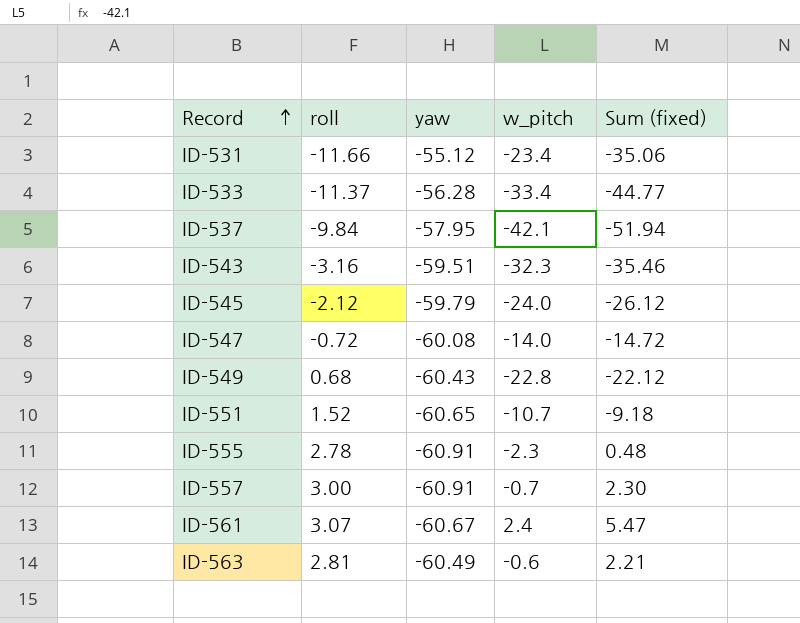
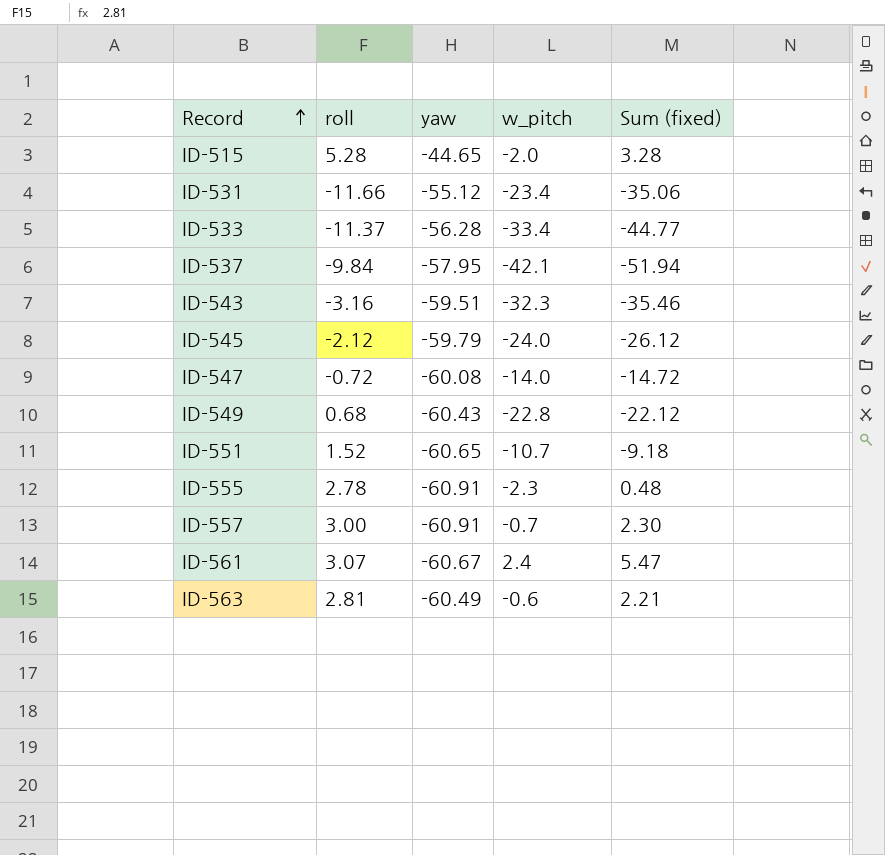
row ID-515: none -> 5.28 | -44.65 | -2.0 | 3.28

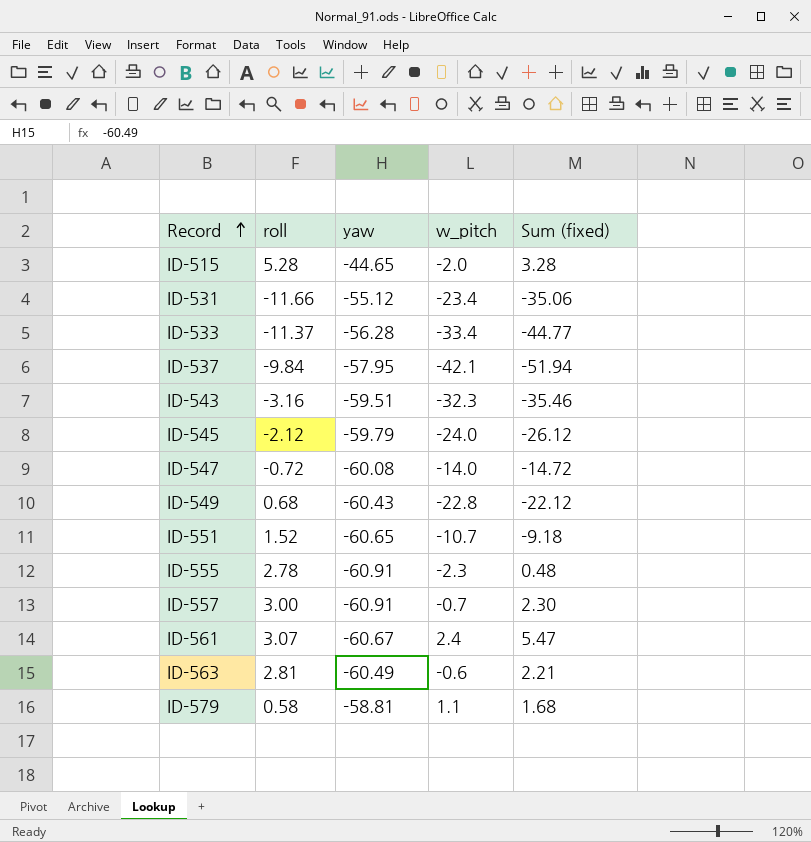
row ID-579: none -> 0.58 | -58.81 | 1.1 | 1.68

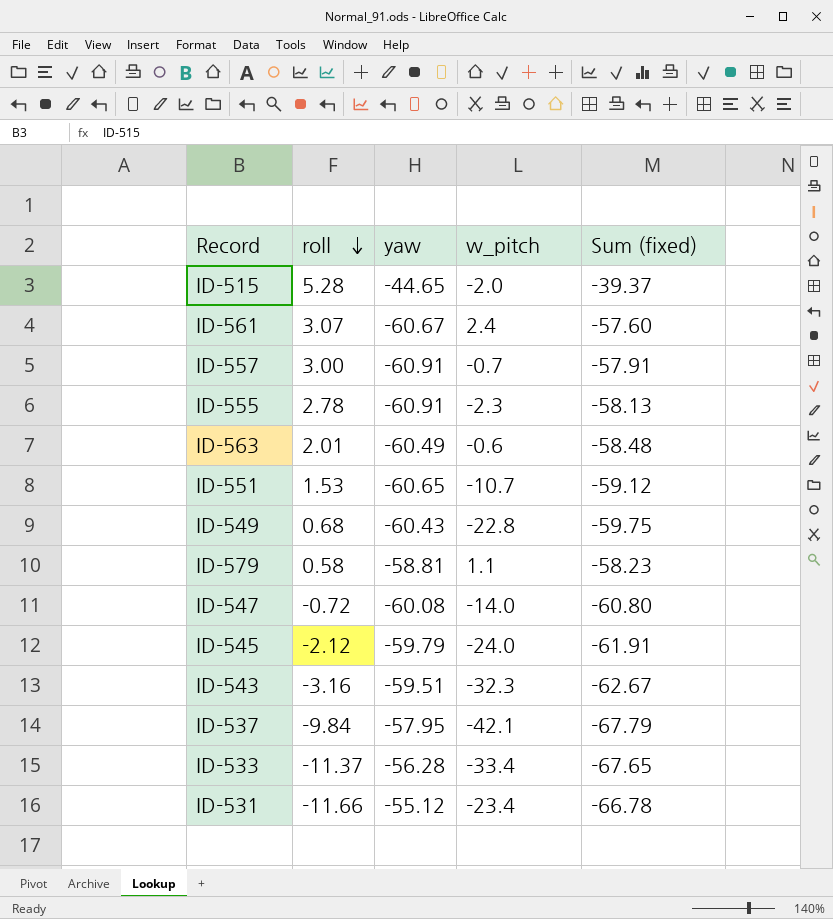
row order: Record ascending -> roll descending
column Sum (fixed) | formula: [roll] + [w_pitch] -> [roll] + [yaw]
ID-563 | roll: 2.81 -> 2.01
ID-551 | roll: 1.52 -> 1.53

